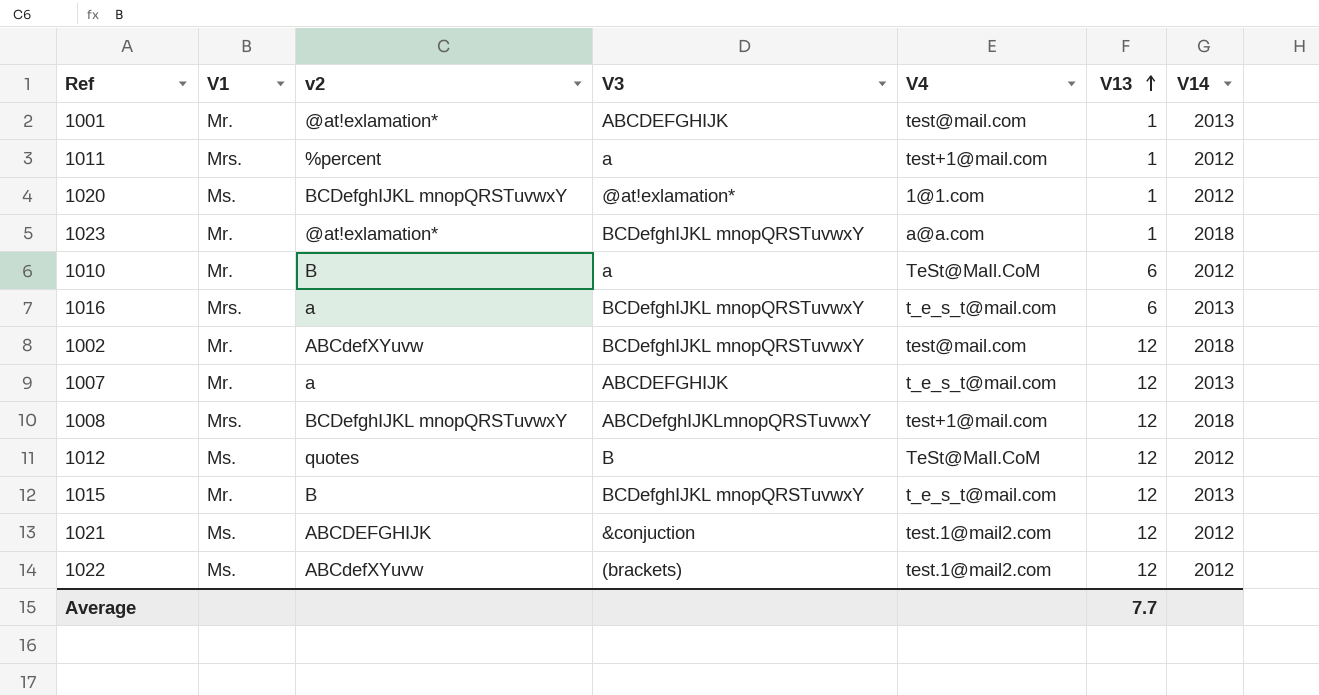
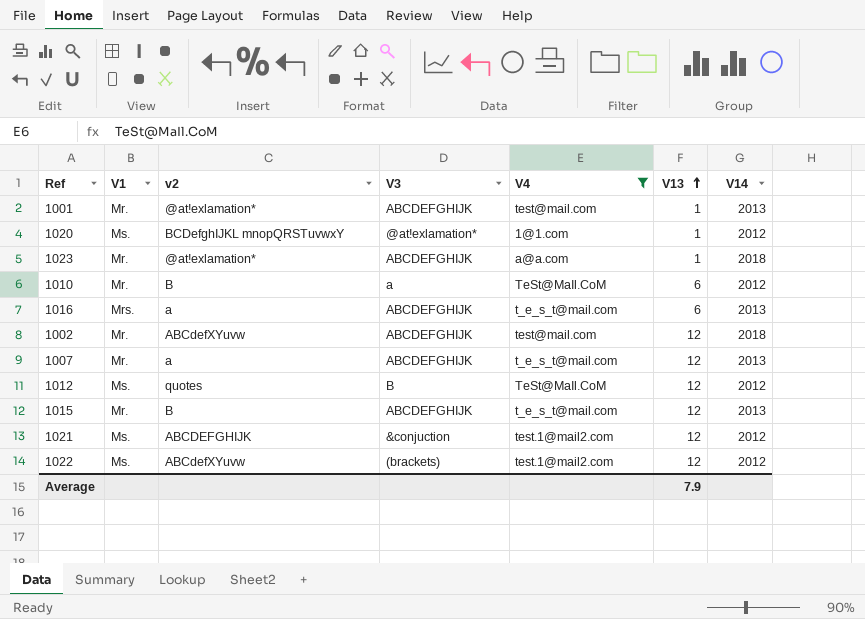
filter: none -> V4 != test+1@mail.com
1023 | V3: BCDefghIJKL mnopQRSTuvwxY -> ABCDEFGHIJK
1016 | V3: BCDefghIJKL mnopQRSTuvwxY -> ABCDEFGHIJK
1002 | V3: BCDefghIJKL mnopQRSTuvwxY -> ABCDEFGHIJK
1015 | V3: BCDefghIJKL mnopQRSTuvwxY -> ABCDEFGHIJK
Average | V13: 7.7 -> 7.9

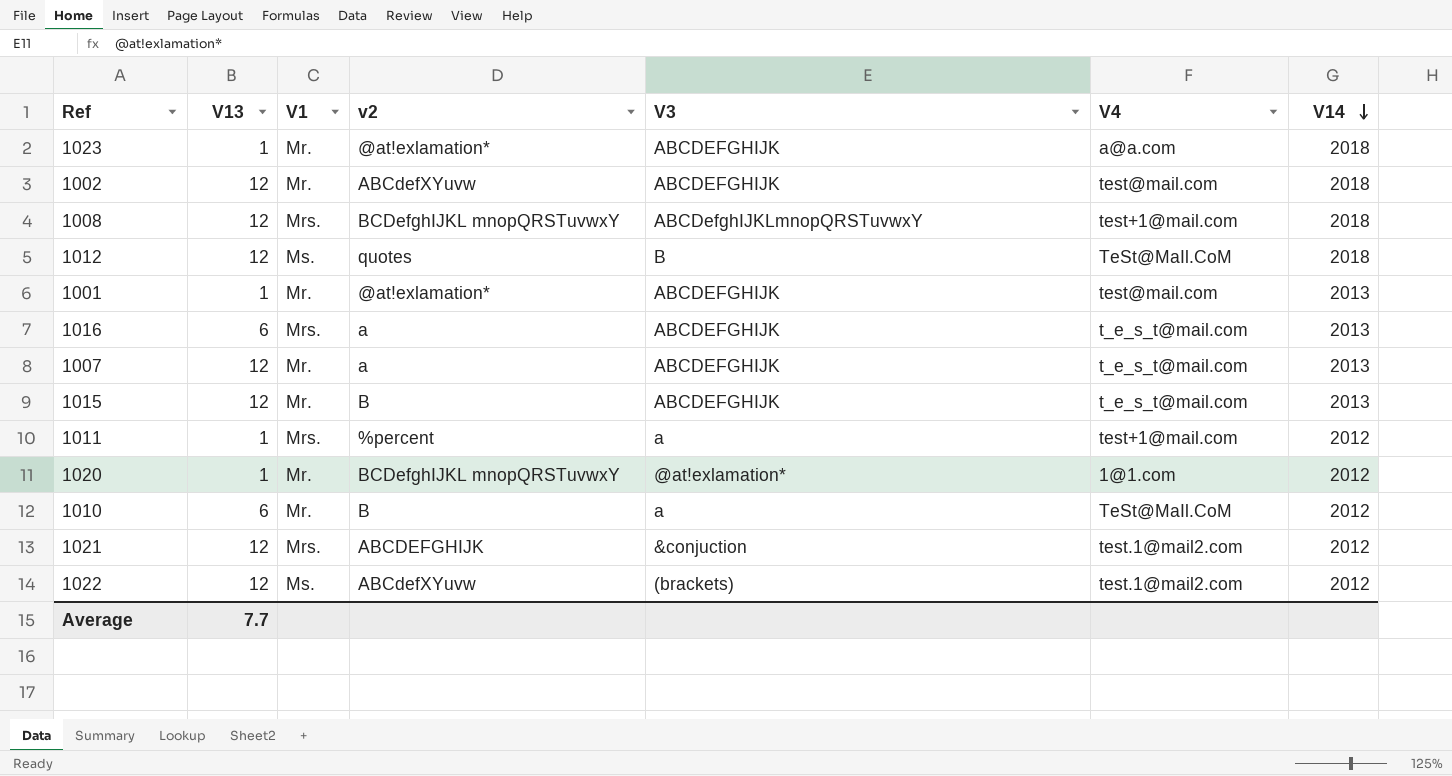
filter: V4 != test+1@mail.com -> none
row order: V13 ascending -> V14 descending
column V13 | position: 6 -> 2
1012 | V14: 2012 -> 2018
1020 | V1: Ms. -> Mr.
1021 | V1: Ms. -> Mrs.
Average | V13: 7.9 -> 7.7

